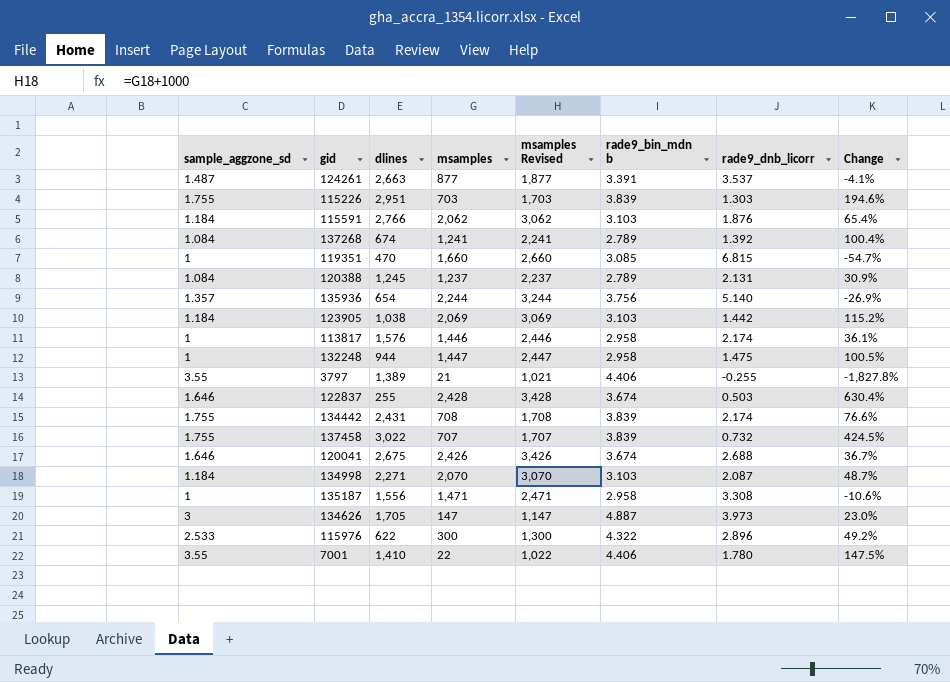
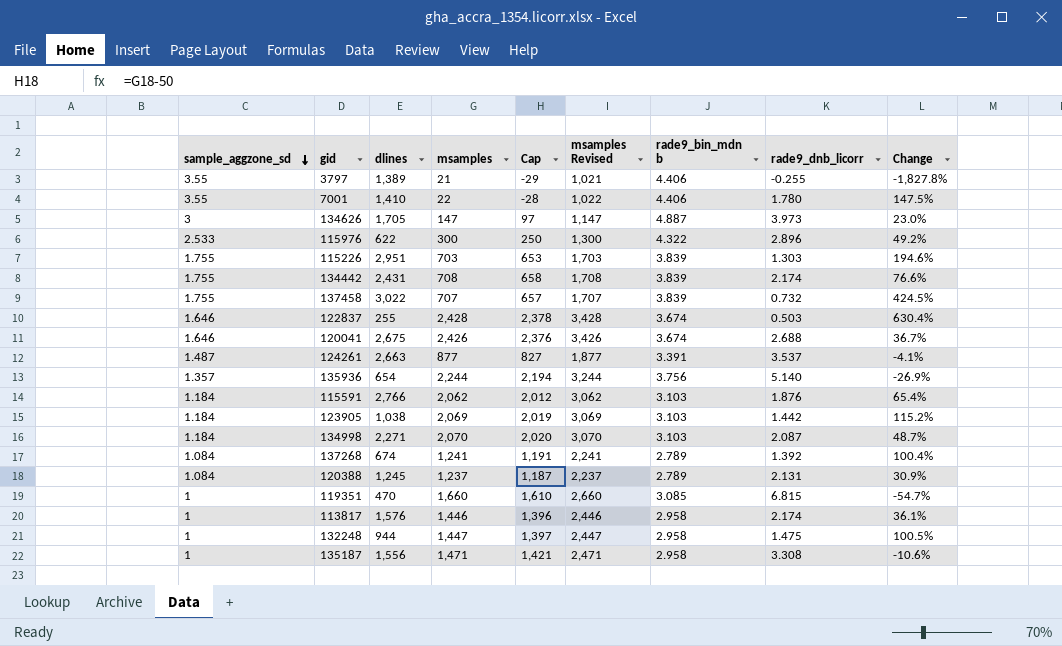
row order: none -> sample_aggzone_sd descending
column Cap | formula: none -> [msamples] - 50

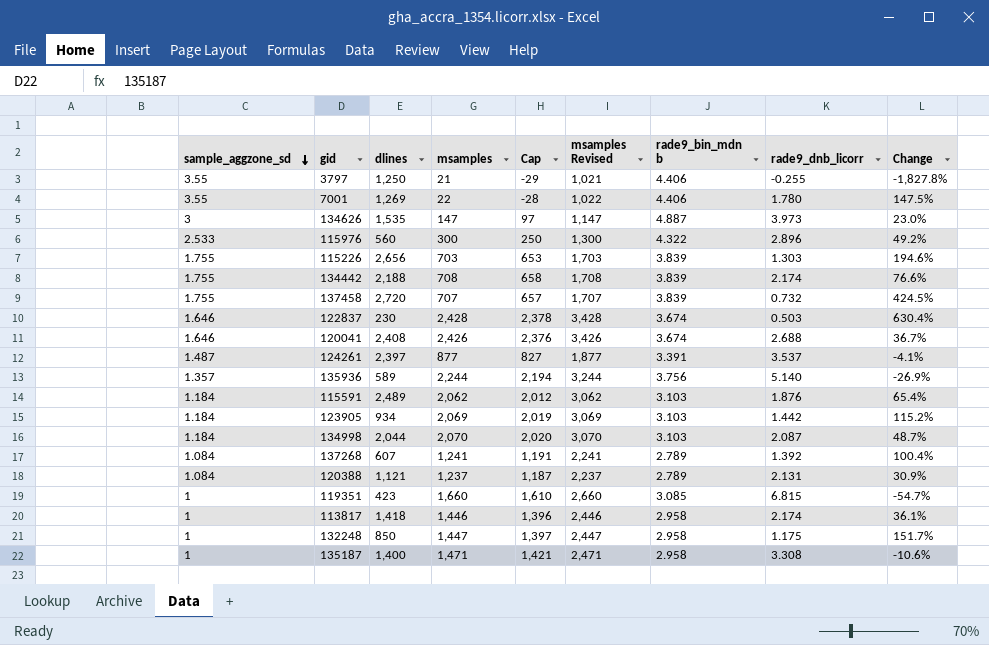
3797 | dlines: 1,389 -> 1,250
7001 | dlines: 1,410 -> 1,269
134626 | dlines: 1,705 -> 1,535
115976 | dlines: 622 -> 560
115226 | dlines: 2,951 -> 2,656
134442 | dlines: 2,431 -> 2,188
137458 | dlines: 3,022 -> 2,720
122837 | dlines: 255 -> 230
120041 | dlines: 2,675 -> 2,408
124261 | dlines: 2,663 -> 2,397
135936 | dlines: 654 -> 589
115591 | dlines: 2,766 -> 2,489
123905 | dlines: 1,038 -> 934
134998 | dlines: 2,271 -> 2,044
137268 | dlines: 674 -> 607
120388 | dlines: 1,245 -> 1,121
119351 | dlines: 470 -> 423
113817 | dlines: 1,576 -> 1,418
132248 | dlines: 944 -> 850
132248 | rade9_dnb_licorr: 1.475 -> 1.175
132248 | Change: 100.5% -> 151.7%
135187 | dlines: 1,556 -> 1,400

